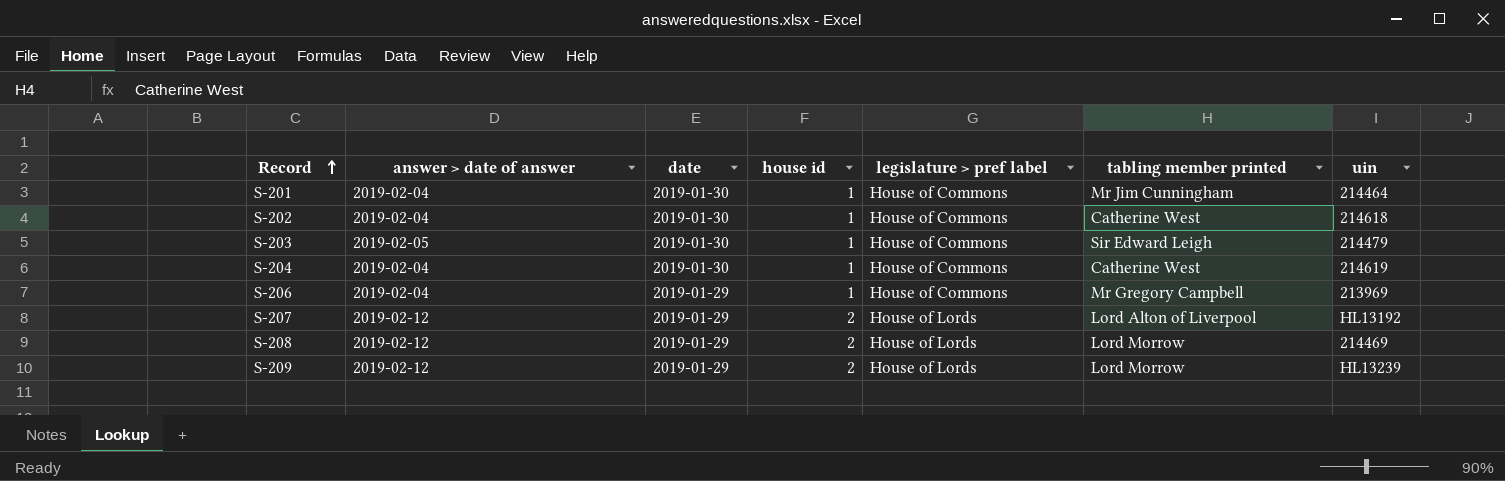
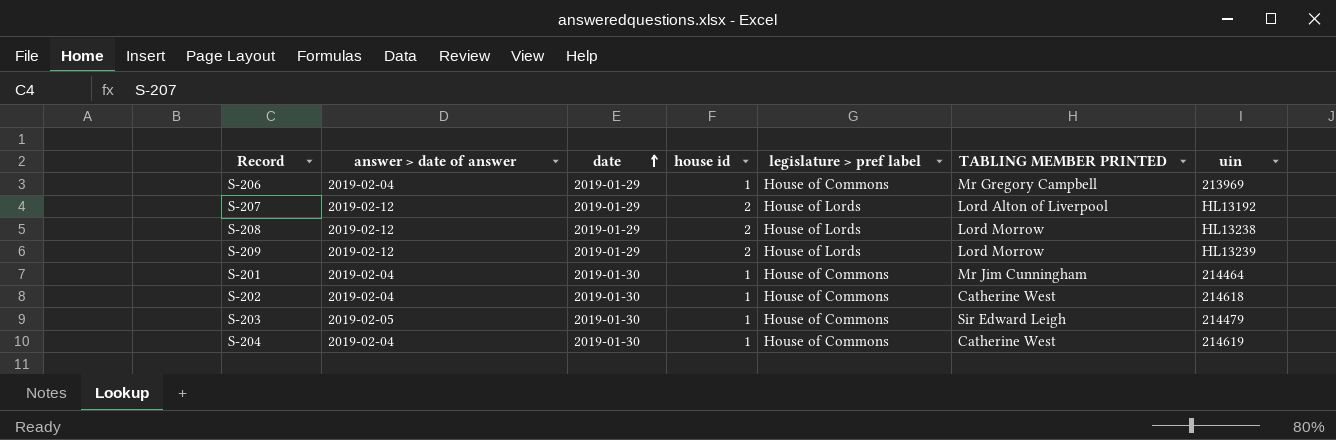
row order: Record ascending -> date ascending
column name: tabling member printed -> TABLING MEMBER PRINTED
S-208 | uin: 214469 -> HL13238

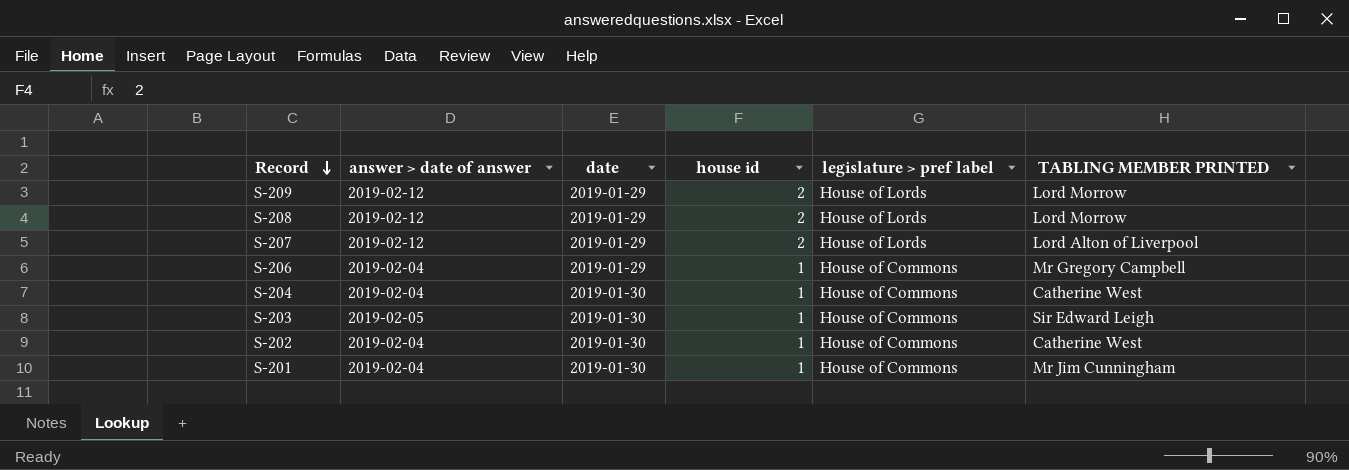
row order: date ascending -> Record descending
column uin | position: 7 -> none

